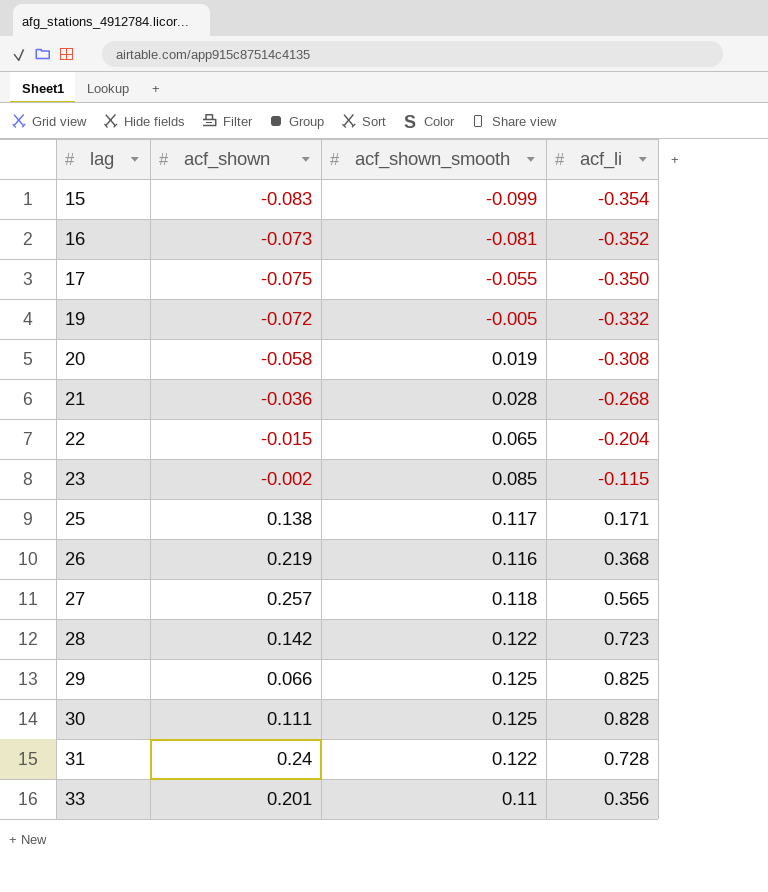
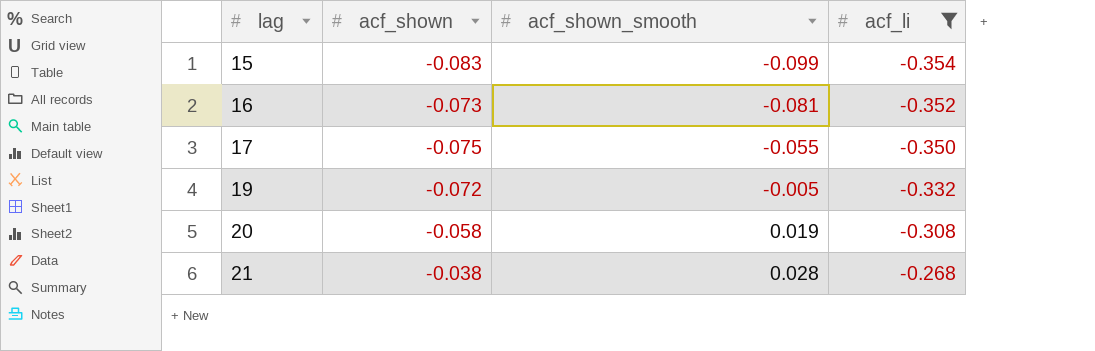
filter: none -> acf_li <= -0.268
21 | acf_shown: -0.036 -> -0.038

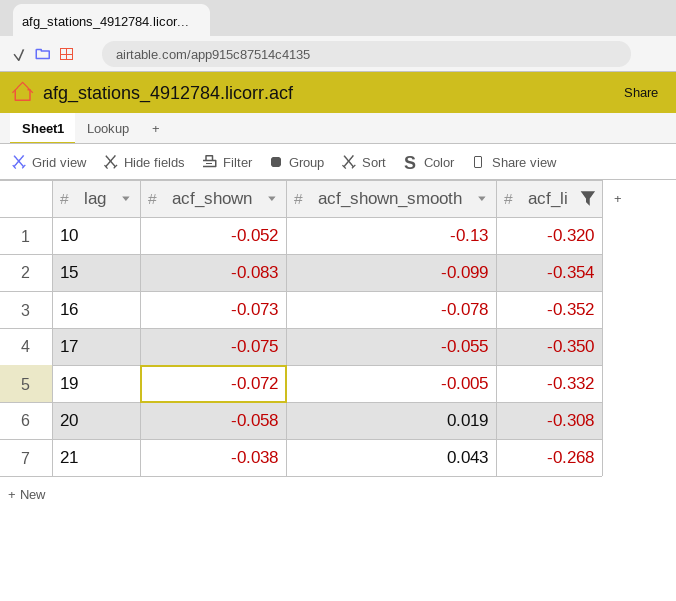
row 10: none -> -0.052 | -0.13 | -0.320
16 | acf_shown_smooth: -0.081 -> -0.078
21 | acf_shown_smooth: 0.028 -> 0.043

